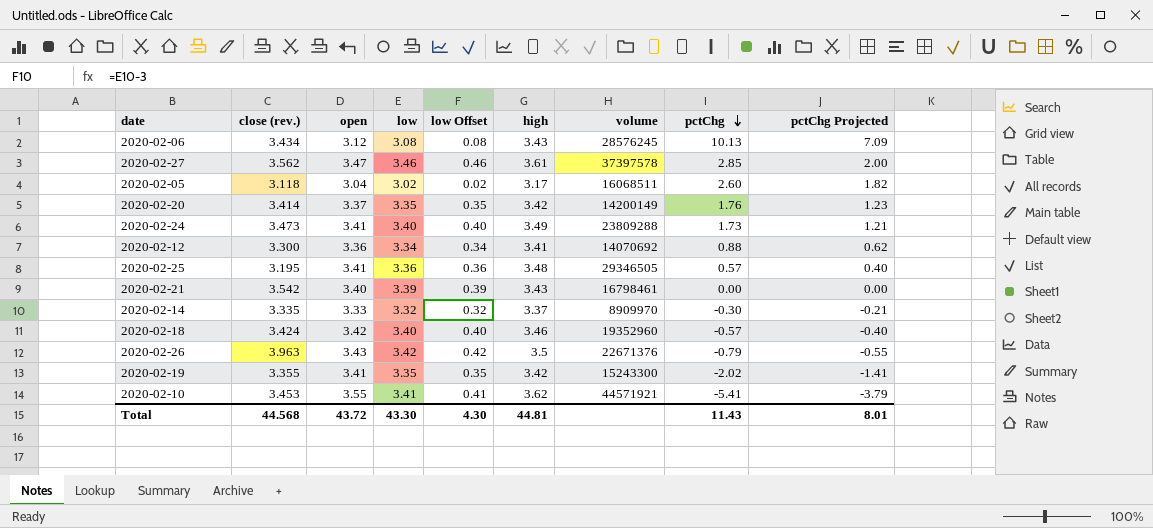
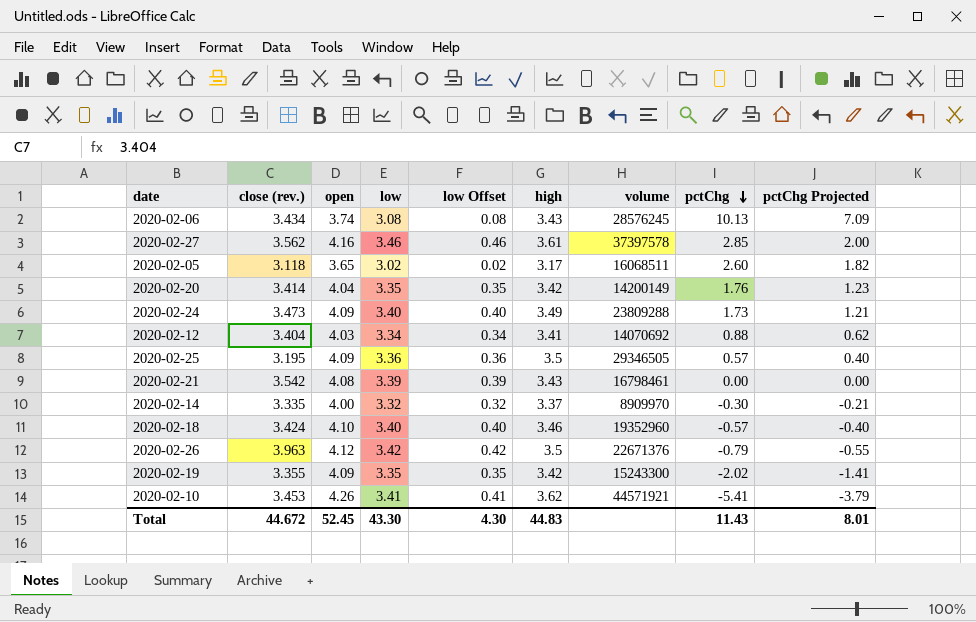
2020-02-06 | open: 3.12 -> 3.74
2020-02-27 | open: 3.47 -> 4.16
2020-02-05 | open: 3.04 -> 3.65
2020-02-20 | open: 3.37 -> 4.04
2020-02-24 | open: 3.41 -> 4.09
2020-02-12 | close (rev.): 3.300 -> 3.404
2020-02-12 | open: 3.36 -> 4.03
2020-02-25 | open: 3.41 -> 4.09
2020-02-25 | high: 3.48 -> 3.5
2020-02-21 | open: 3.40 -> 4.08
2020-02-14 | open: 3.33 -> 4.00
2020-02-18 | open: 3.42 -> 4.10
2020-02-26 | open: 3.43 -> 4.12
2020-02-19 | open: 3.41 -> 4.09
2020-02-10 | open: 3.55 -> 4.26
Total | close (rev.): 44.568 -> 44.672
Total | open: 43.72 -> 52.45
Total | high: 44.81 -> 44.83

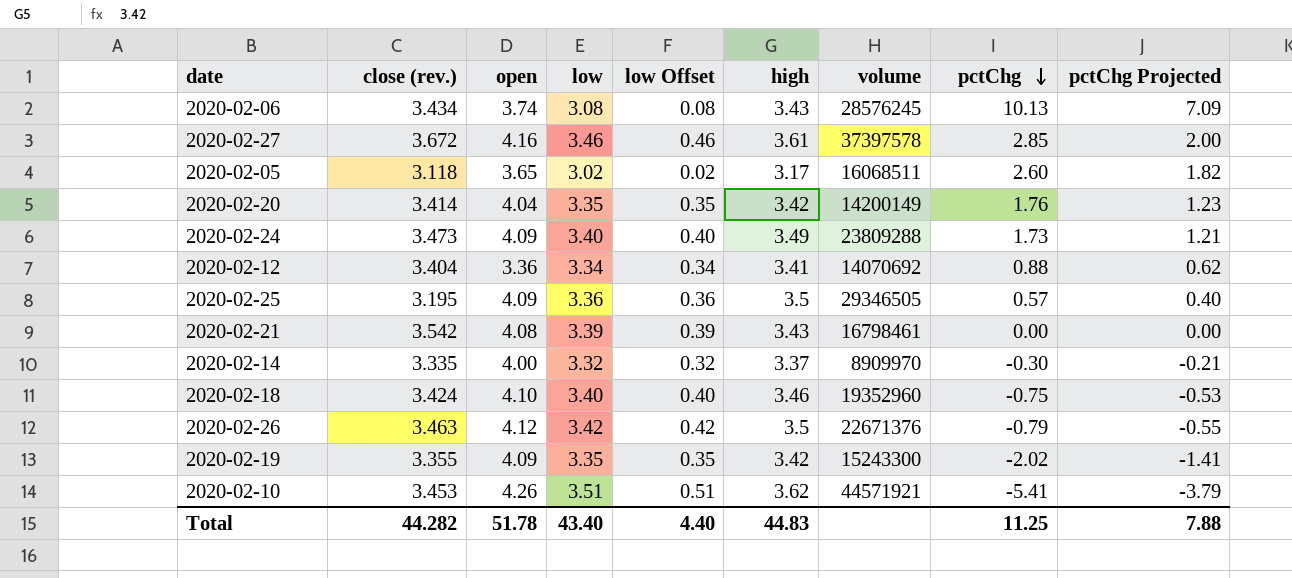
2020-02-27 | close (rev.): 3.562 -> 3.672
2020-02-12 | open: 4.03 -> 3.36
2020-02-18 | pctChg: -0.57 -> -0.75
2020-02-18 | pctChg Projected: -0.40 -> -0.53
2020-02-26 | close (rev.): 3.963 -> 3.463
2020-02-10 | low: 3.41 -> 3.51
2020-02-10 | low Offset: 0.41 -> 0.51
Total | close (rev.): 44.672 -> 44.282
Total | open: 52.45 -> 51.78
Total | low: 43.30 -> 43.40
Total | low Offset: 4.30 -> 4.40
Total | pctChg: 11.43 -> 11.25
Total | pctChg Projected: 8.01 -> 7.88

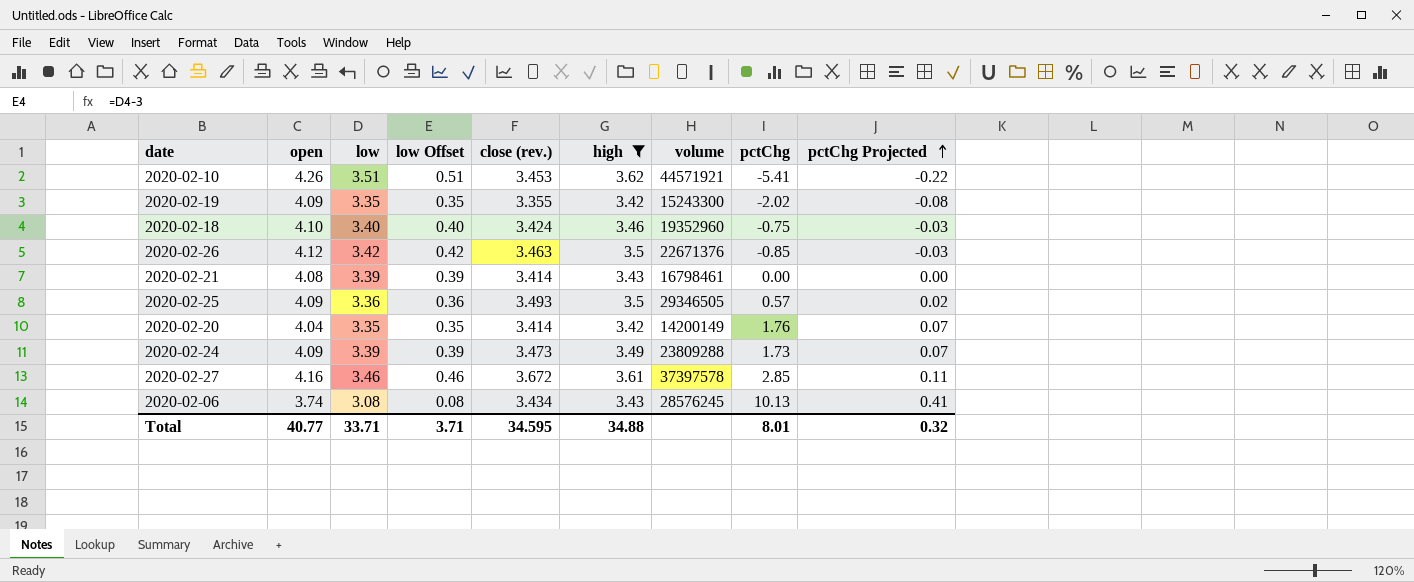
filter: none -> high >= 3.42
row order: pctChg descending -> pctChg Projected ascending
column close (rev.) | position: 2 -> 5
column pctChg Projected | formula: [pctChg] * 0.7 -> [pctChg] * 0.04
2020-02-26 | pctChg: -0.79 -> -0.85
2020-02-21 | close (rev.): 3.542 -> 3.414
2020-02-25 | close (rev.): 3.195 -> 3.493
2020-02-24 | low: 3.40 -> 3.39
2020-02-24 | low Offset: 0.40 -> 0.39
Total | open: 51.78 -> 40.77
Total | low: 43.40 -> 33.71
Total | low Offset: 4.40 -> 3.71
Total | close (rev.): 44.282 -> 34.595
Total | high: 44.83 -> 34.88
Total | pctChg: 11.25 -> 8.01
Total | pctChg Projected: 7.88 -> 0.32

